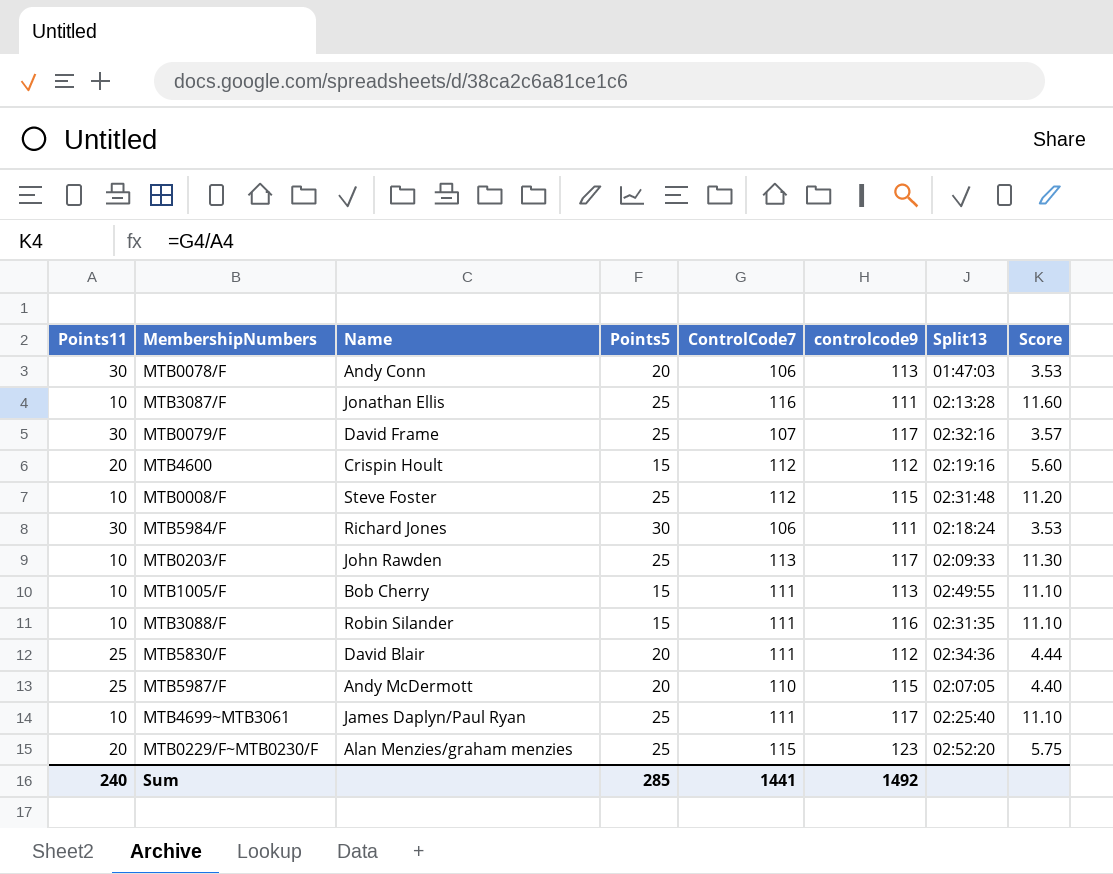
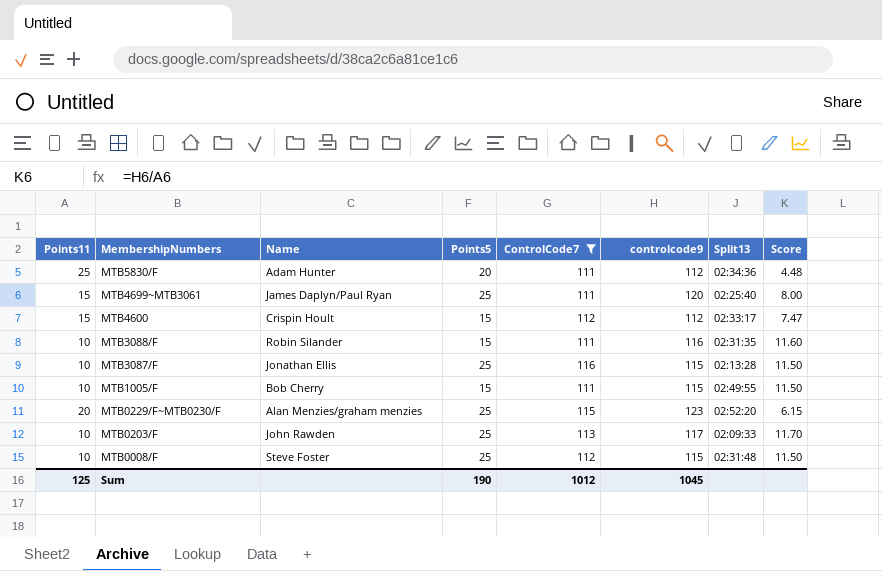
filter: none -> ControlCode7 >= 111
row order: none -> MembershipNumbers descending
column Score | formula: [ControlCode7] / [Points11] -> [controlcode9] / [Points11]
MTB5830/F | Name: David Blair -> Adam Hunter
MTB4699~MTB3061 | Points11: 10 -> 15
MTB4699~MTB3061 | controlcode9: 117 -> 120
MTB4600 | Points11: 20 -> 15
MTB4600 | Split13: 02:19:16 -> 02:33:17
MTB3087/F | controlcode9: 111 -> 115
MTB1005/F | controlcode9: 113 -> 115
Sum | Points11: 240 -> 125
Sum | Points5: 285 -> 190
Sum | ControlCode7: 1441 -> 1012
Sum | controlcode9: 1492 -> 1045

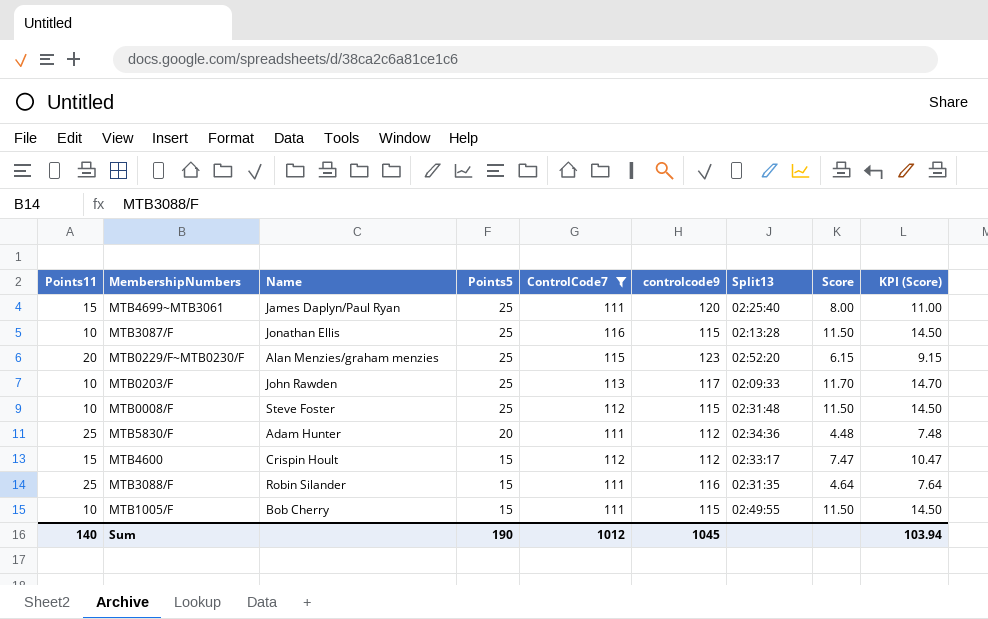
row order: MembershipNumbers descending -> Points5 descending
column KPI (Score) | formula: none -> [Score] + 3
MTB3088/F | Points11: 10 -> 25
MTB3088/F | Score: 11.60 -> 4.64
Sum | Points11: 125 -> 140

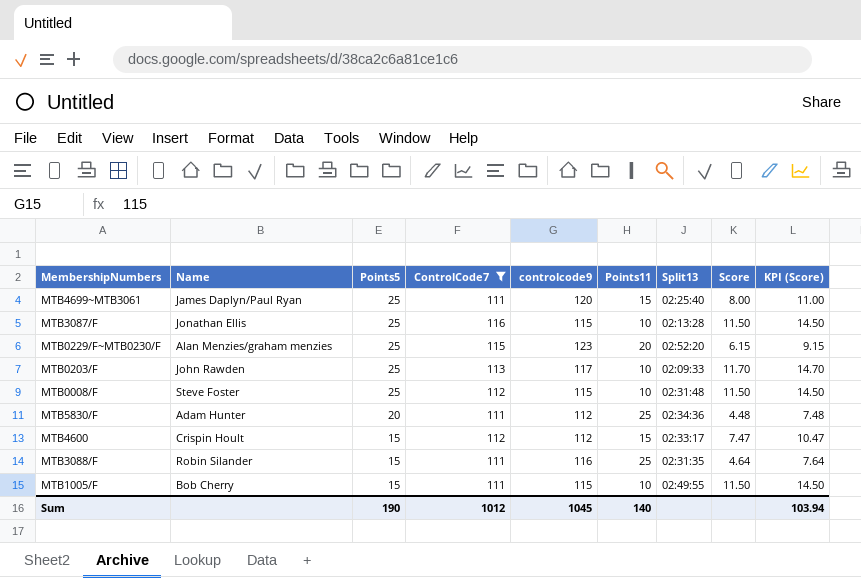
column Points11 | position: 1 -> 6

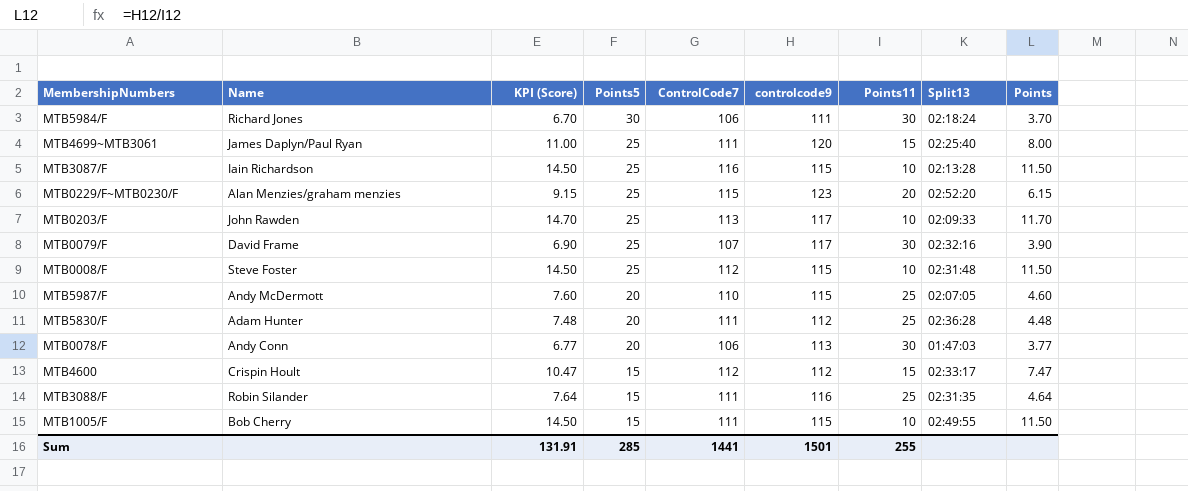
filter: ControlCode7 >= 111 -> none
column KPI (Score) | position: 9 -> 3
column name: Score -> Points
MTB3087/F | Name: Jonathan Ellis -> Iain Richardson
MTB5830/F | Split13: 02:34:36 -> 02:36:28
Sum | KPI (Score): 103.94 -> 131.91
Sum | Points5: 190 -> 285
Sum | ControlCode7: 1012 -> 1441
Sum | controlcode9: 1045 -> 1501
Sum | Points11: 140 -> 255

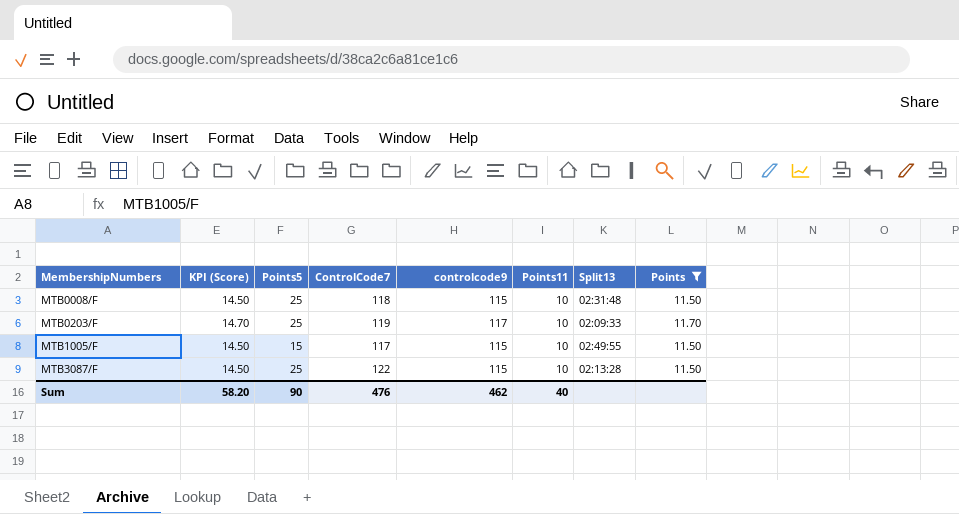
filter: none -> Points >= 11.50
row order: Points5 descending -> MembershipNumbers ascending
column Name | position: 2 -> none
MTB0008/F | ControlCode7: 112 -> 118
MTB0203/F | ControlCode7: 113 -> 119
MTB1005/F | ControlCode7: 111 -> 117
MTB3087/F | ControlCode7: 116 -> 122
Sum | KPI (Score): 131.91 -> 58.20
Sum | Points5: 285 -> 90
Sum | ControlCode7: 1441 -> 476
Sum | controlcode9: 1501 -> 462
Sum | Points11: 255 -> 40

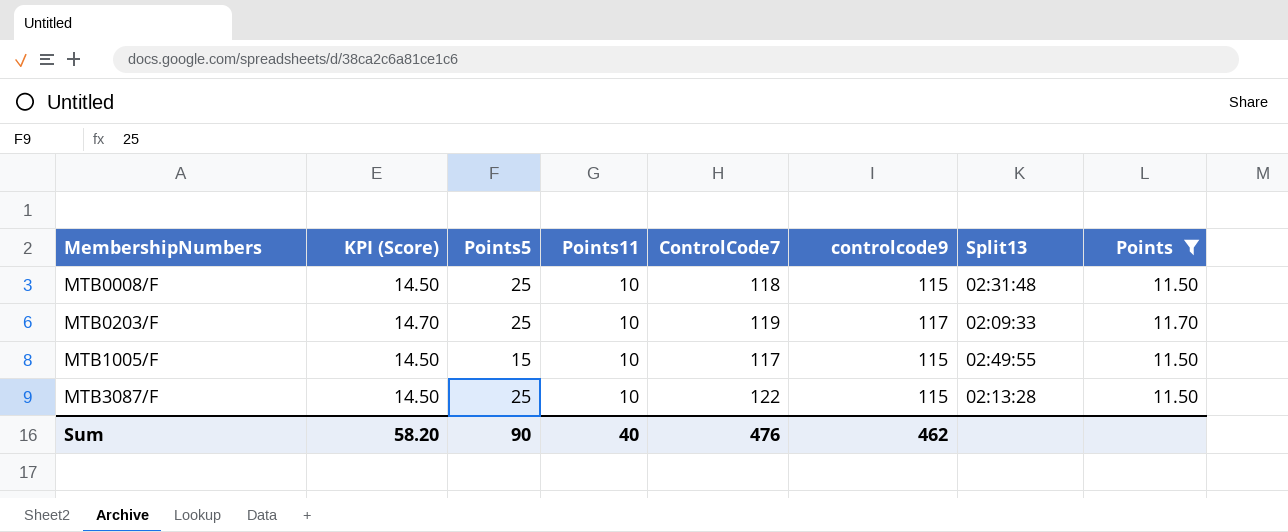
column Points11 | position: 6 -> 4

